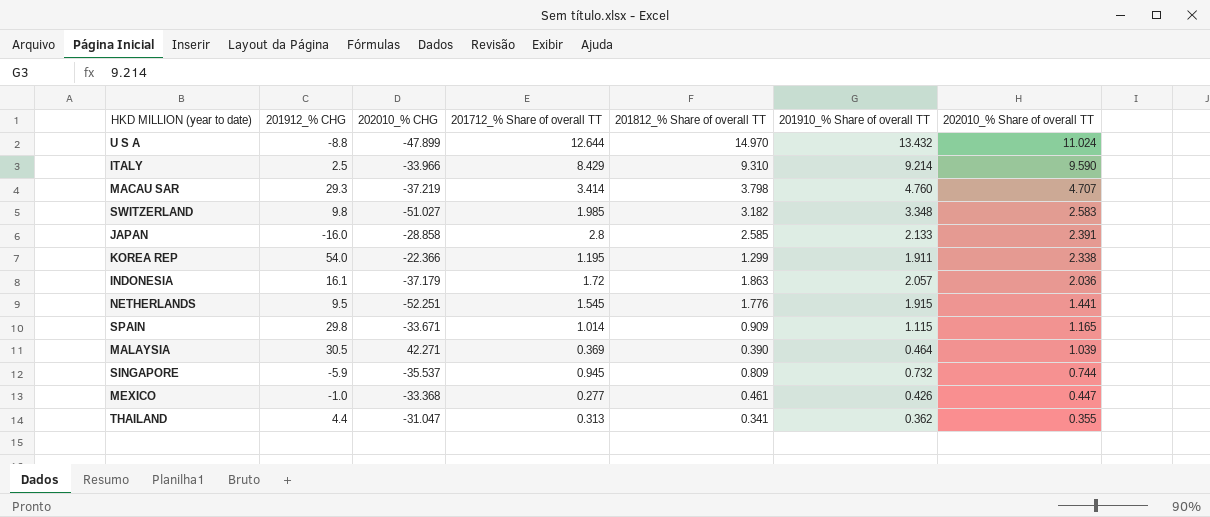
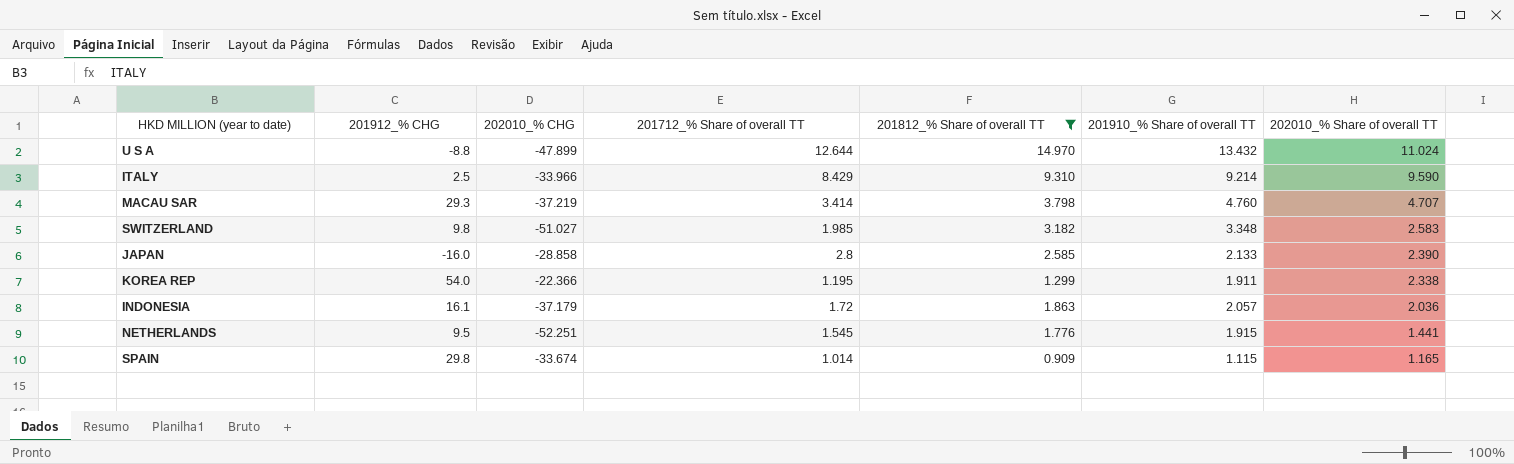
filter: none -> 201812_% Share of overall TT >= 0.909
JAPAN | 202010_% Share of overall TT: 2.391 -> 2.390
SPAIN | 202010_% CHG: -33.671 -> -33.674

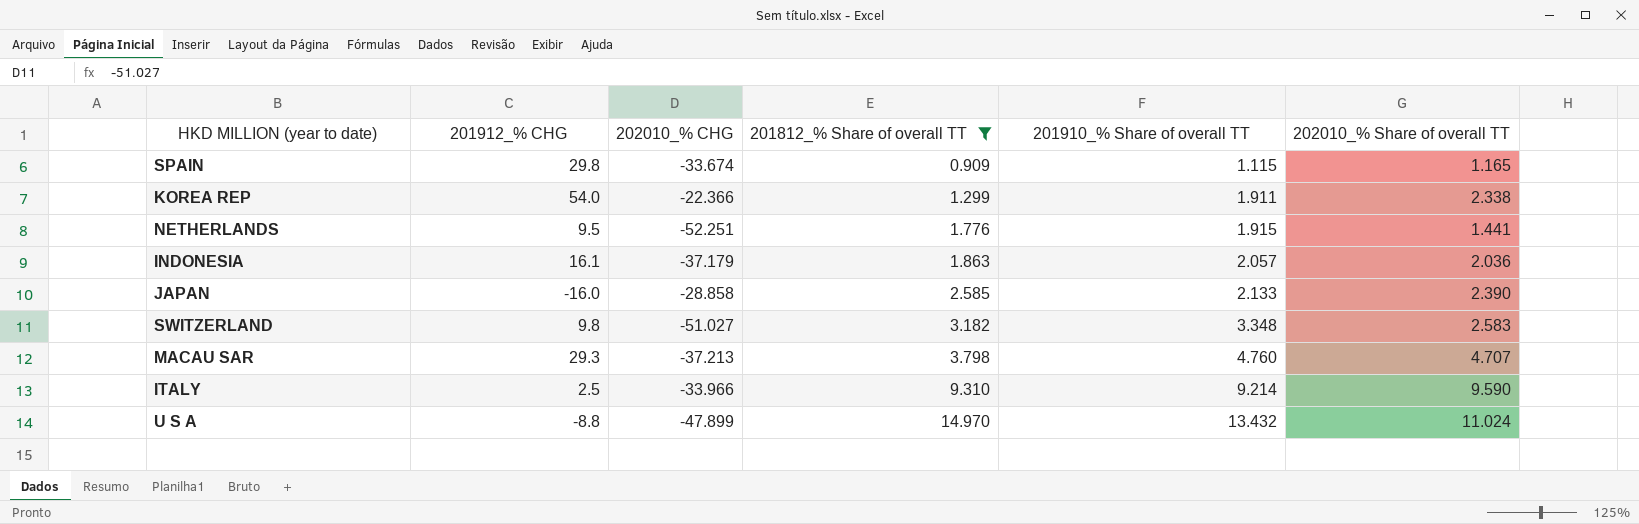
row order: 202010_% Share of overall TT descending -> 201812_% Share of overall TT ascending
column 201712_% Share of overall TT | position: 4 -> none
MACAU SAR | 202010_% CHG: -37.219 -> -37.213

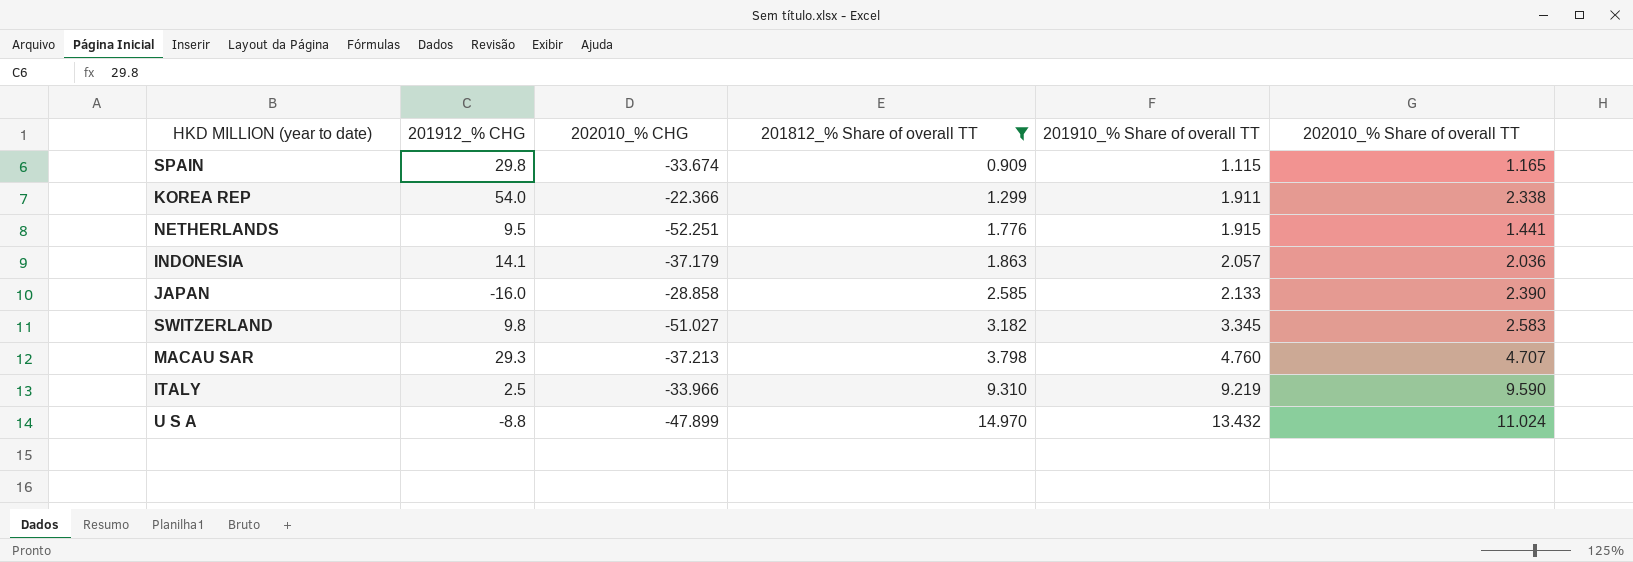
INDONESIA | 201912_% CHG: 16.1 -> 14.1
SWITZERLAND | 201910_% Share of overall TT: 3.348 -> 3.345
ITALY | 201910_% Share of overall TT: 9.214 -> 9.219

